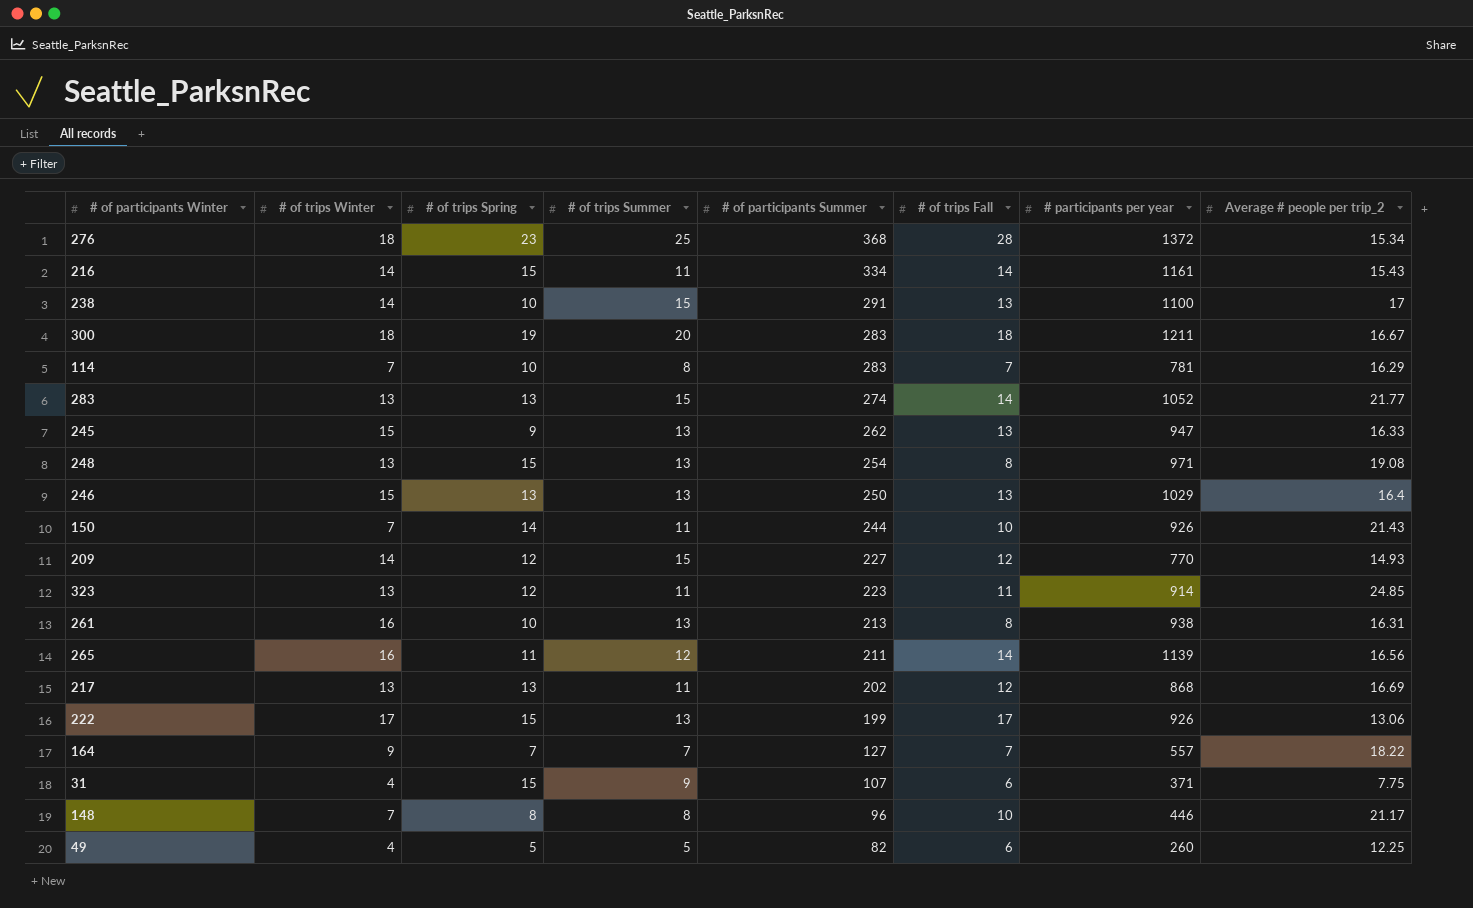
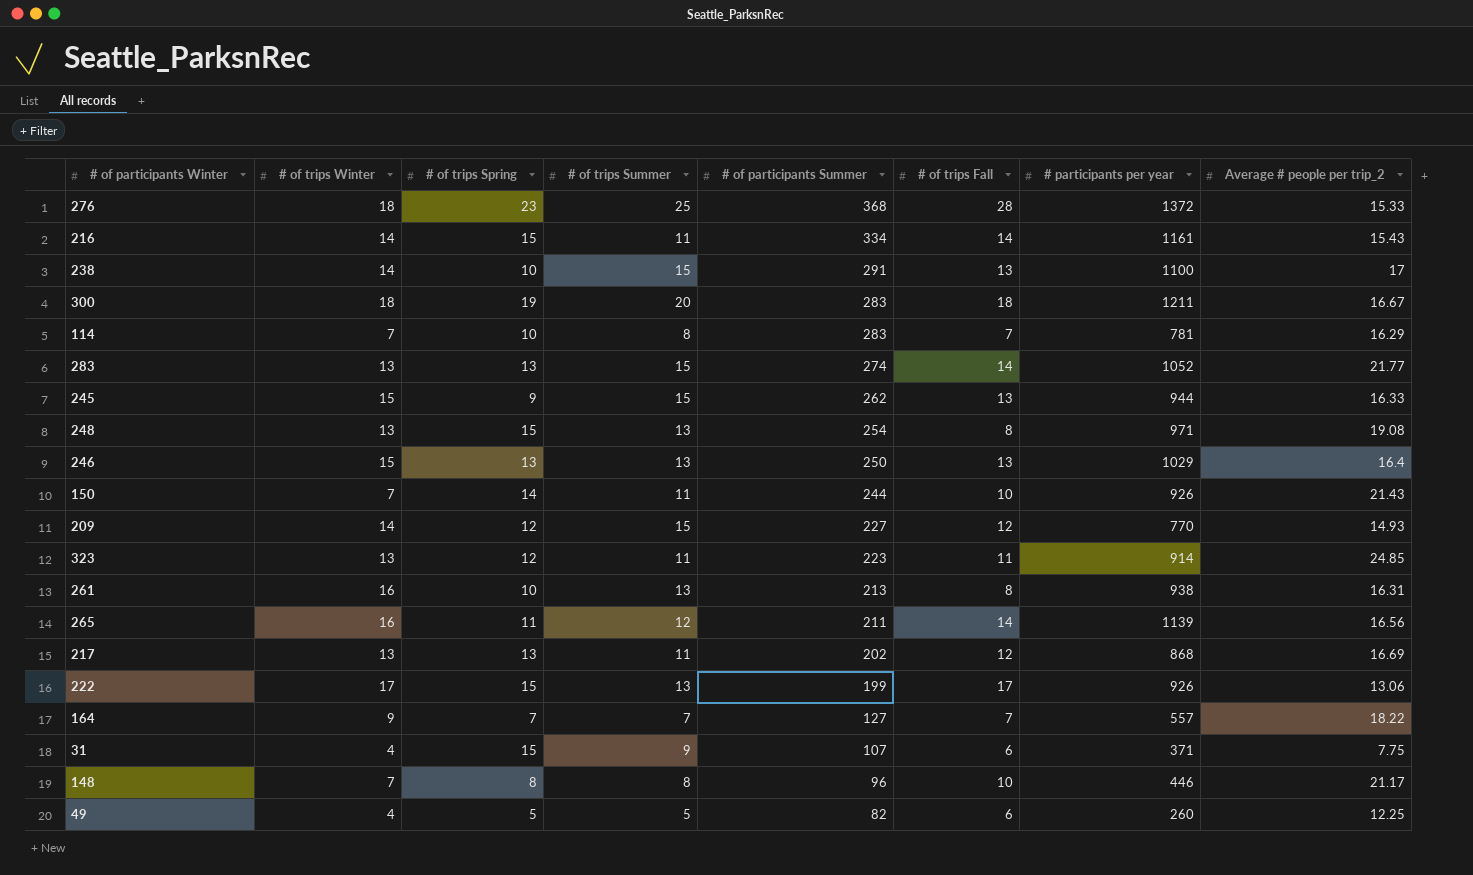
276 | Average # people per trip_2: 15.34 -> 15.33
245 | # of trips Summer: 13 -> 15
245 | # participants per year: 947 -> 944

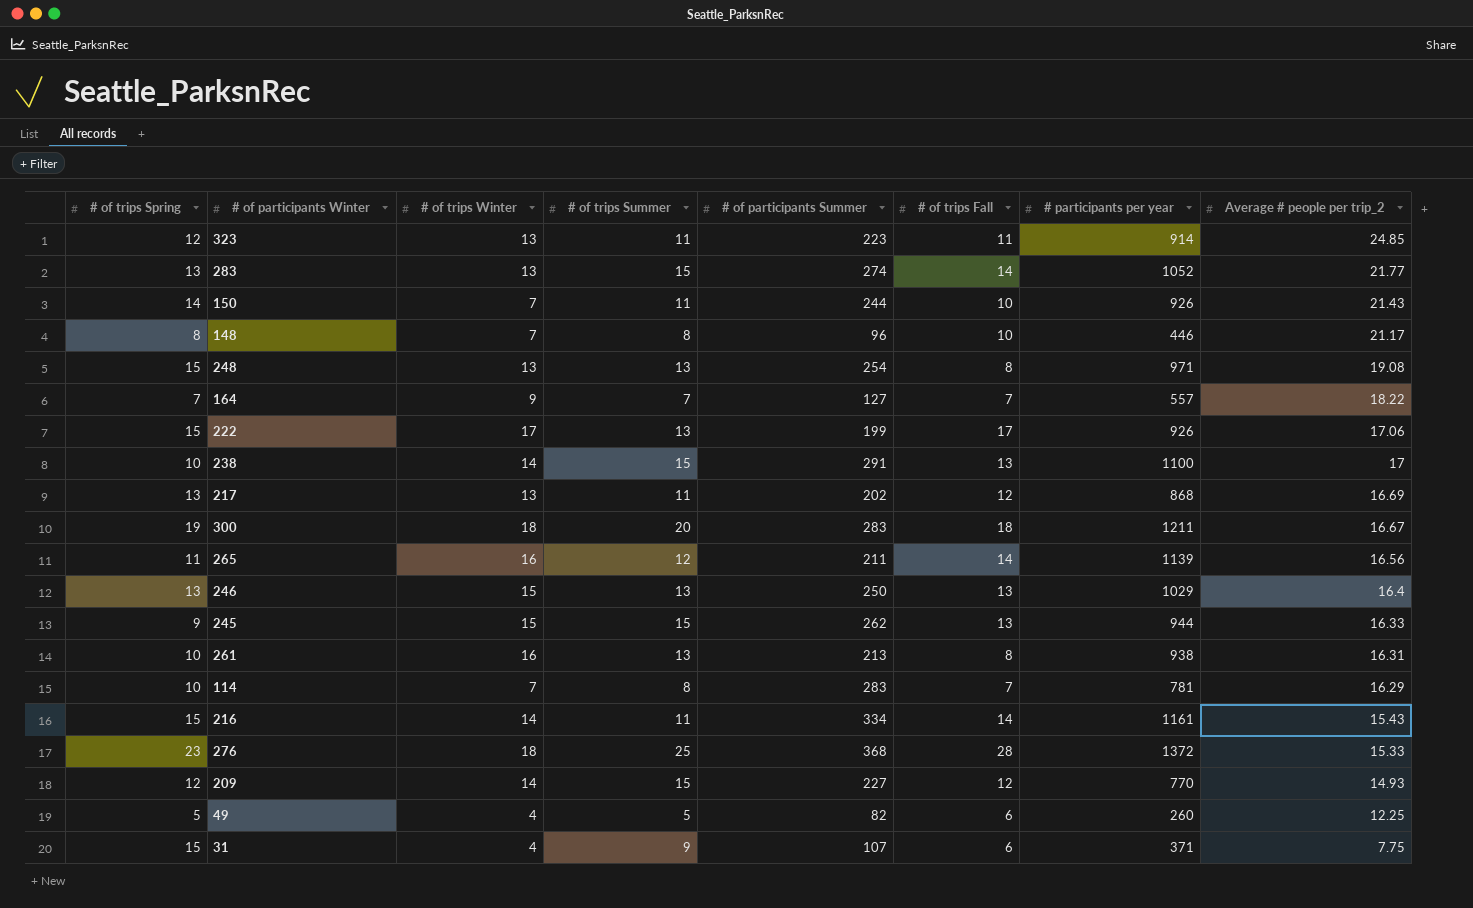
row order: # of participants Summer descending -> Average # people per trip_2 descending
column # of trips Spring | position: 3 -> 1
222 | Average # people per trip_2: 13.06 -> 17.06

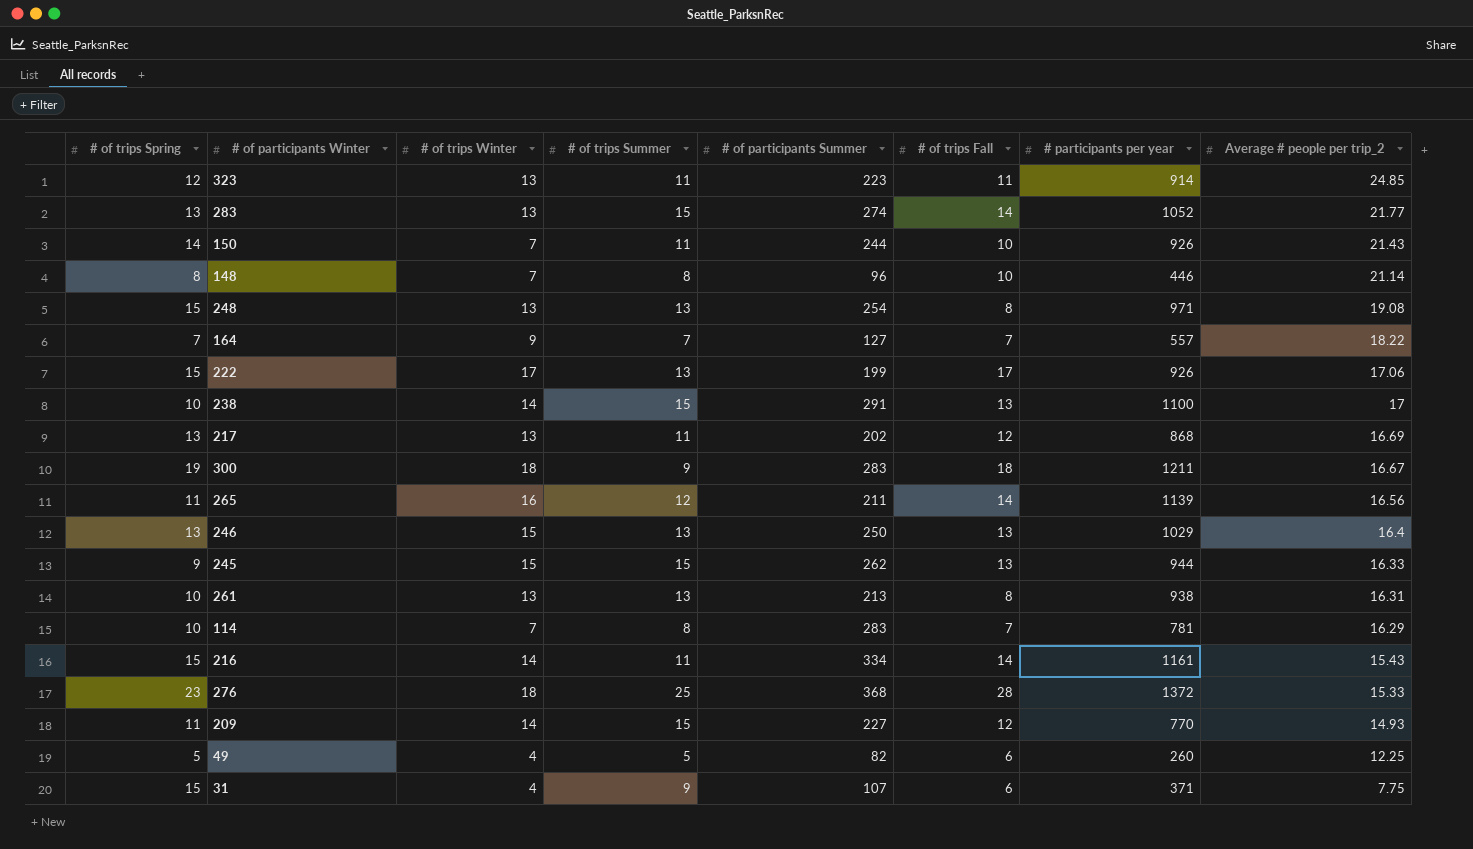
148 | Average # people per trip_2: 21.17 -> 21.14
300 | # of trips Summer: 20 -> 9
261 | # of trips Winter: 16 -> 13
209 | # of trips Spring: 12 -> 11

